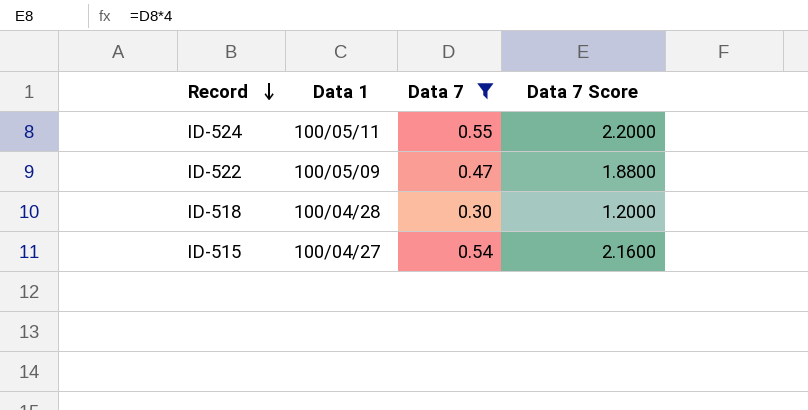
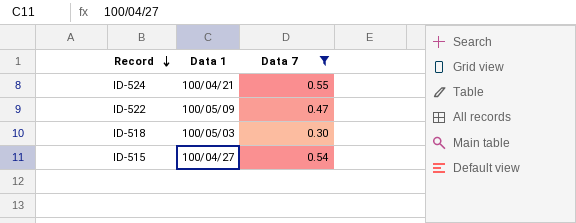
column Data 7 Score | formula: [Data 7] * 4 -> none
ID-524 | Data 1: 100/05/11 -> 100/04/21
ID-518 | Data 1: 100/04/28 -> 100/05/03

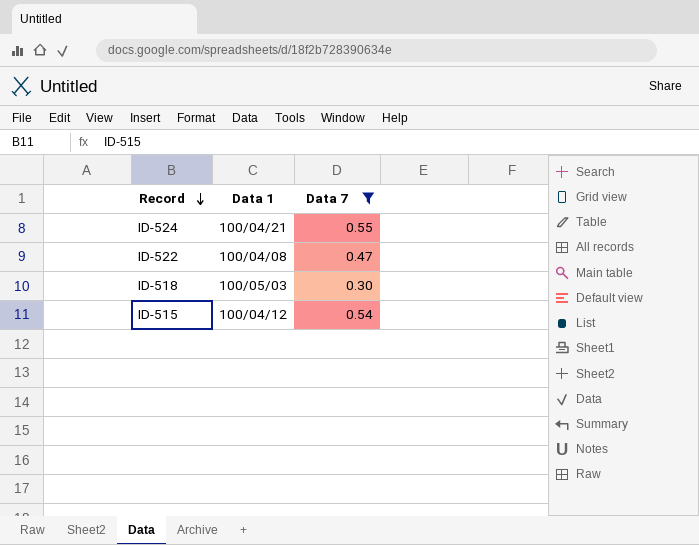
ID-522 | Data 1: 100/05/09 -> 100/04/08
ID-515 | Data 1: 100/04/27 -> 100/04/12

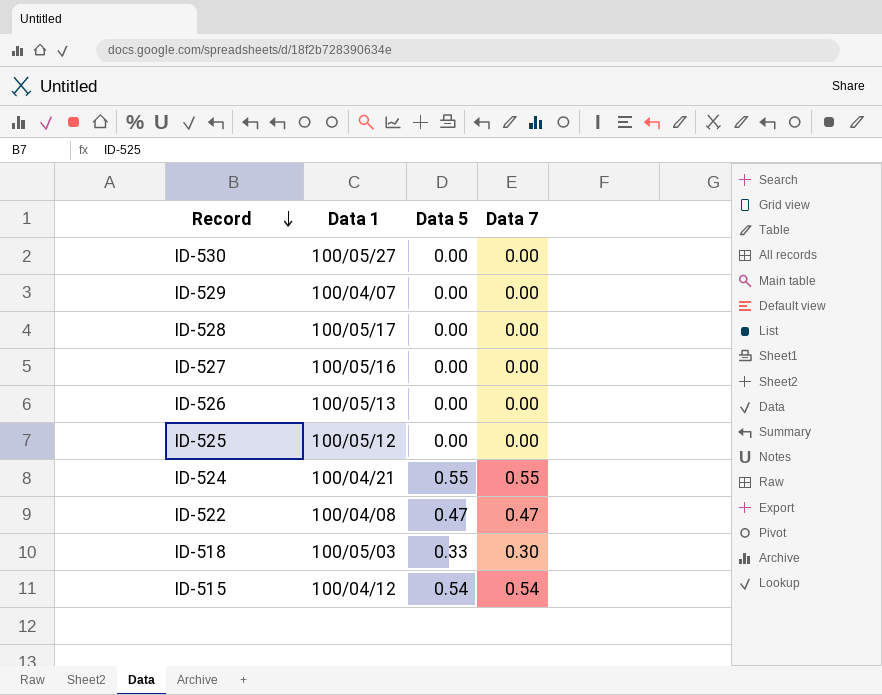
filter: Data 7 != 0.00 -> none
column Data 5 | position: none -> 3

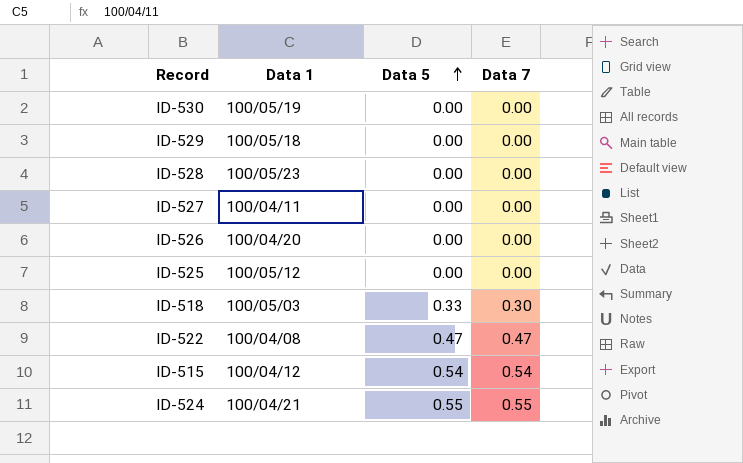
row order: Record descending -> Data 5 ascending
ID-530 | Data 1: 100/05/27 -> 100/05/19
ID-529 | Data 1: 100/04/07 -> 100/05/18
ID-528 | Data 1: 100/05/17 -> 100/05/23
ID-527 | Data 1: 100/05/16 -> 100/04/11
ID-526 | Data 1: 100/05/13 -> 100/04/20

